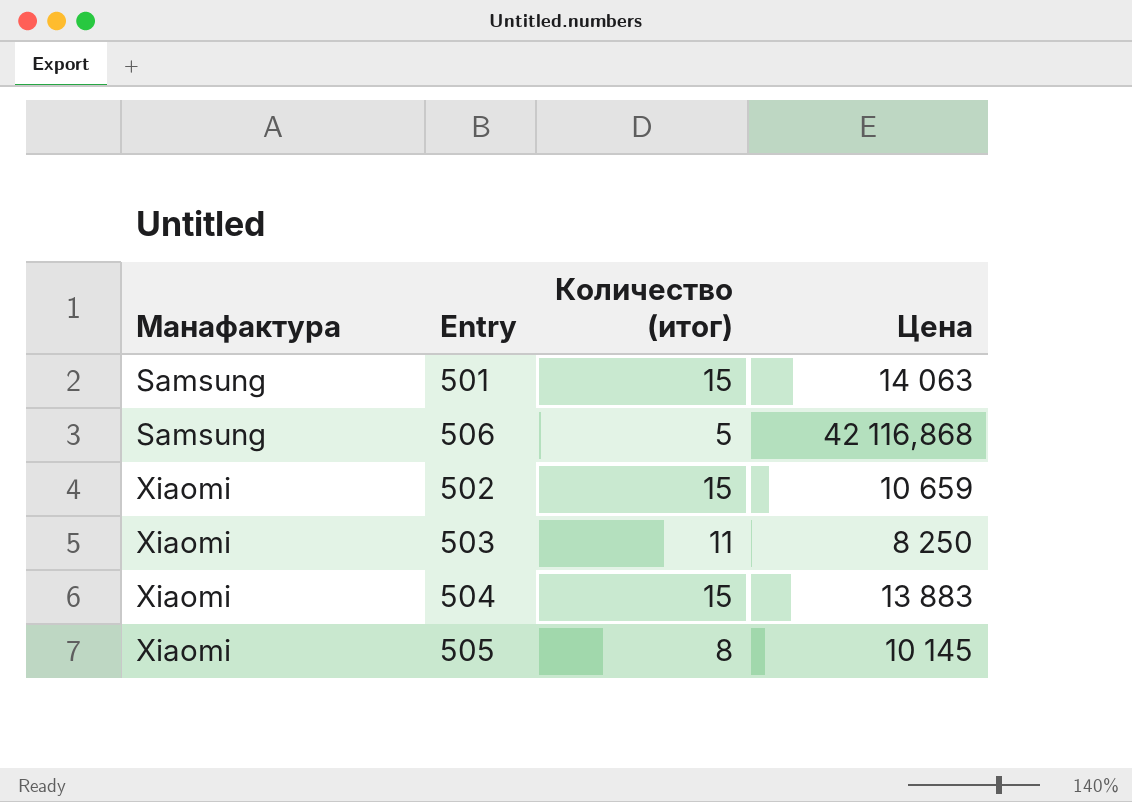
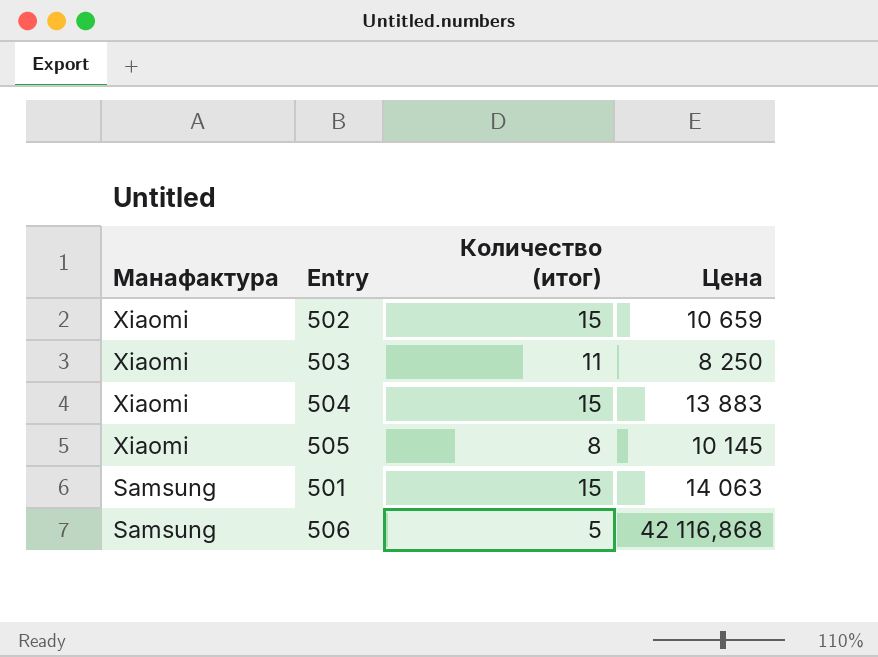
row order: Манафактура ascending -> Манафактура descending

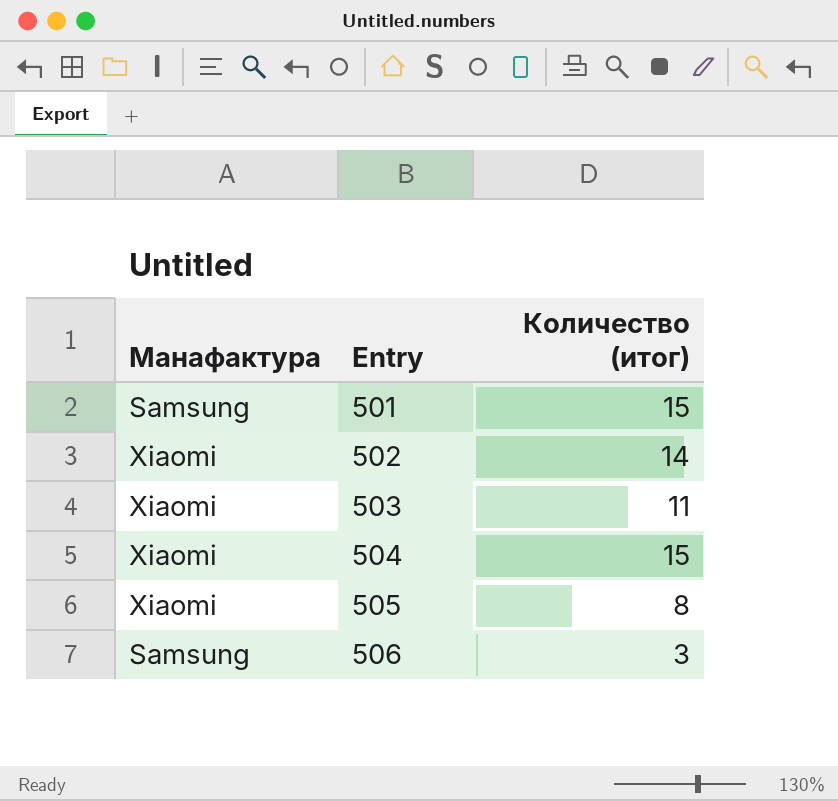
row order: Манафактура descending -> Entry ascending
column Цена | position: 4 -> none
502 | Количество (итог): 15 -> 14
506 | Количество (итог): 5 -> 3

